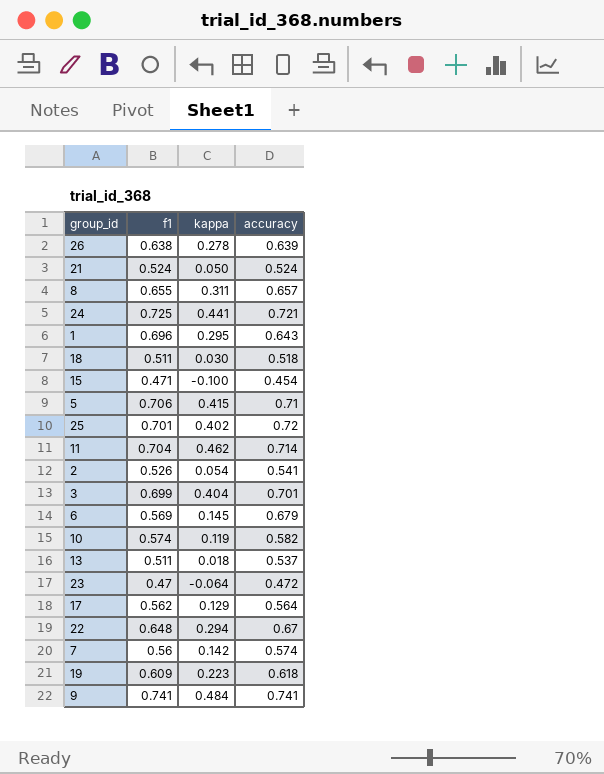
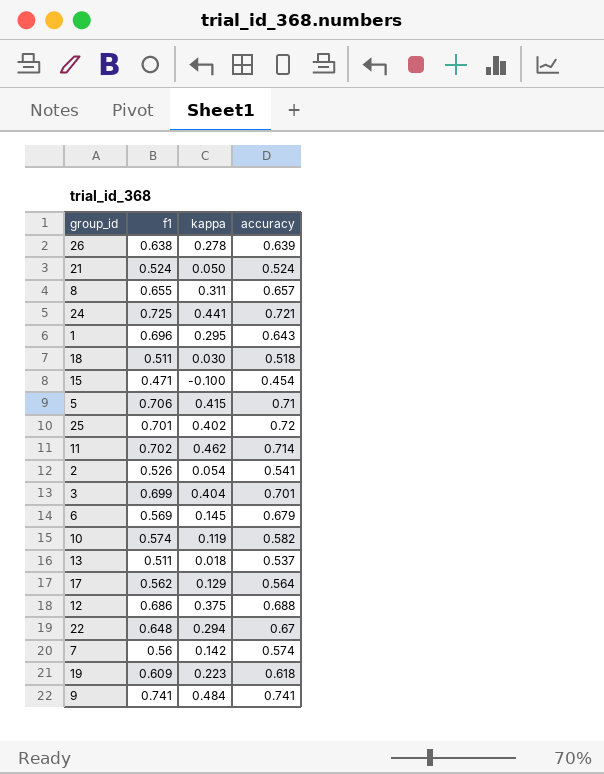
row 23: 0.47 | -0.064 | 0.472 -> none
11 | f1: 0.704 -> 0.702
row 12: none -> 0.686 | 0.375 | 0.688

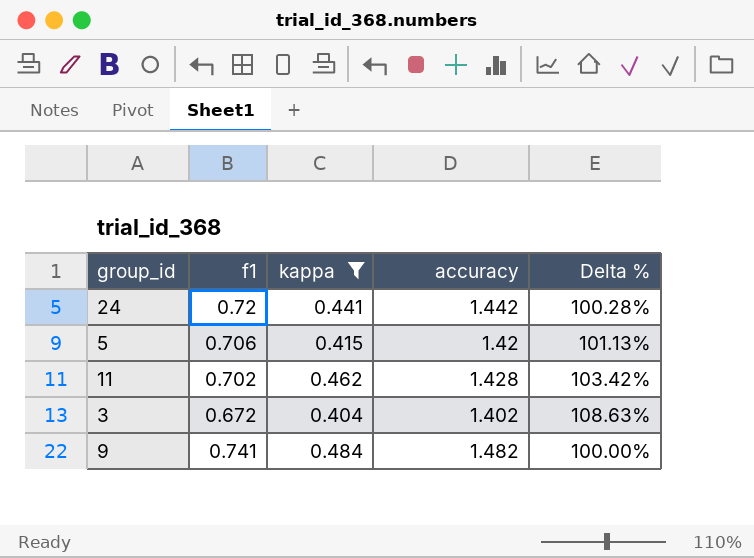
filter: none -> kappa >= 0.404
column Delta % | formula: none -> ([accuracy] - [f1]) / [f1]
24 | f1: 0.725 -> 0.72
24 | accuracy: 0.721 -> 1.442
5 | accuracy: 0.71 -> 1.42
11 | accuracy: 0.714 -> 1.428
3 | f1: 0.699 -> 0.672
3 | accuracy: 0.701 -> 1.402
9 | accuracy: 0.741 -> 1.482

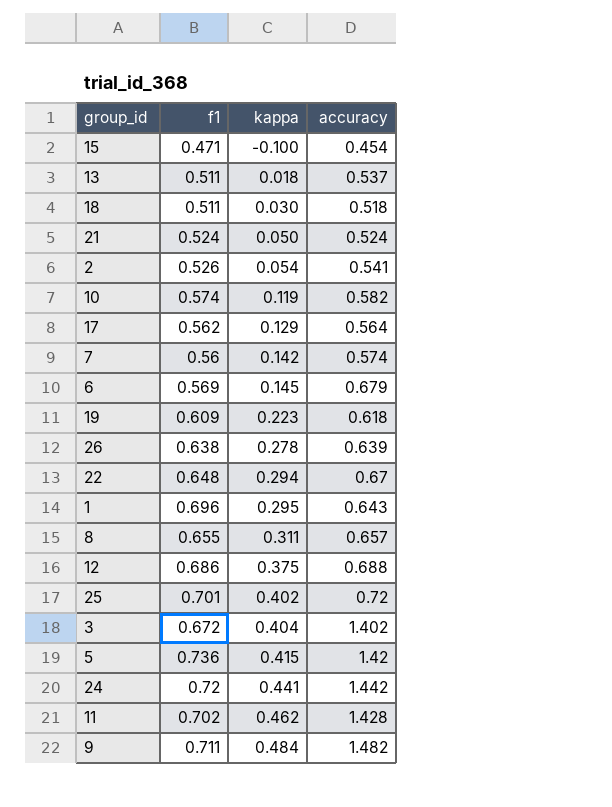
filter: kappa >= 0.404 -> none
row order: none -> kappa ascending
column Delta % | formula: ([accuracy] - [f1]) / [f1] -> none
5 | f1: 0.706 -> 0.736
9 | f1: 0.741 -> 0.711

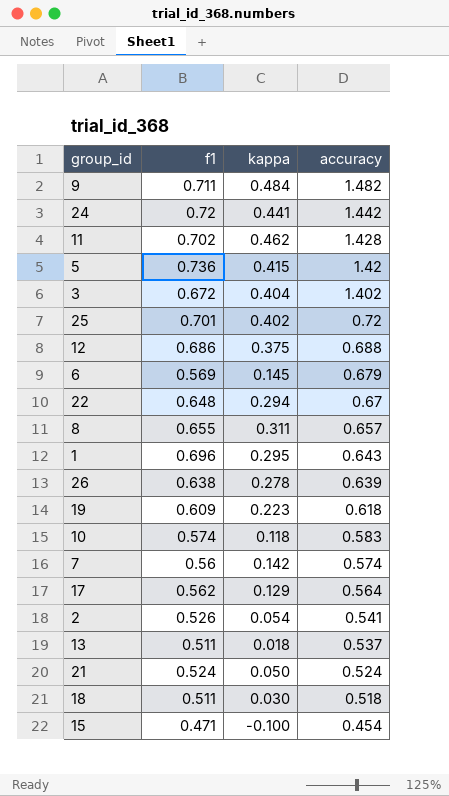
row order: kappa ascending -> accuracy descending
10 | kappa: 0.119 -> 0.118
10 | accuracy: 0.582 -> 0.583

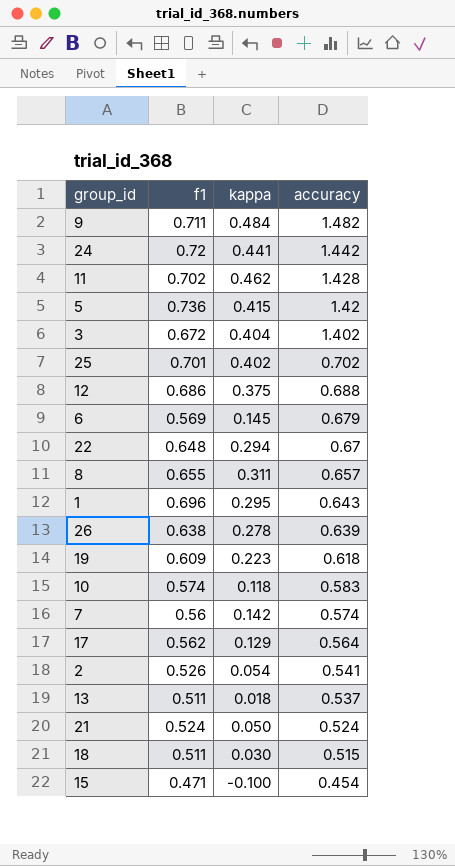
25 | accuracy: 0.72 -> 0.702
18 | accuracy: 0.518 -> 0.515

